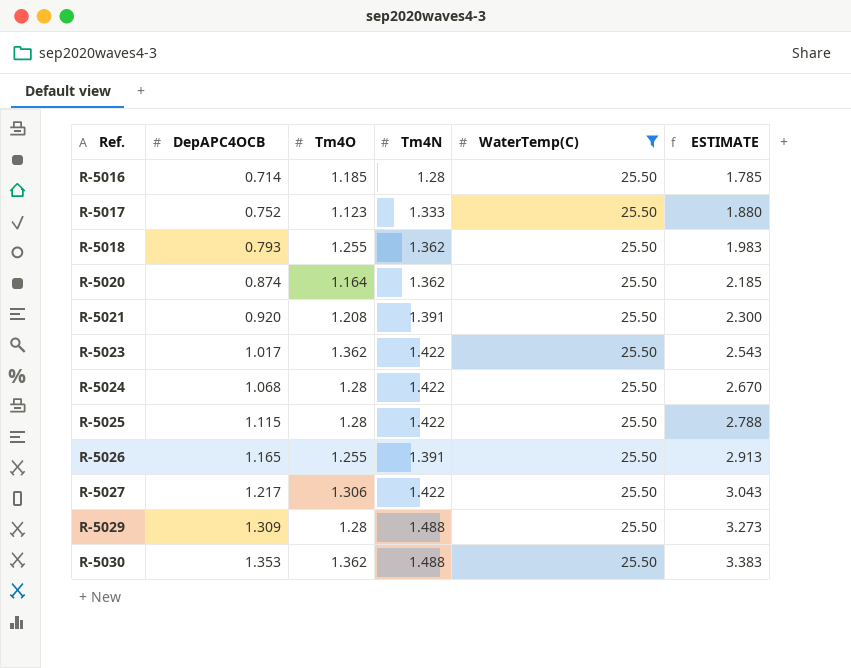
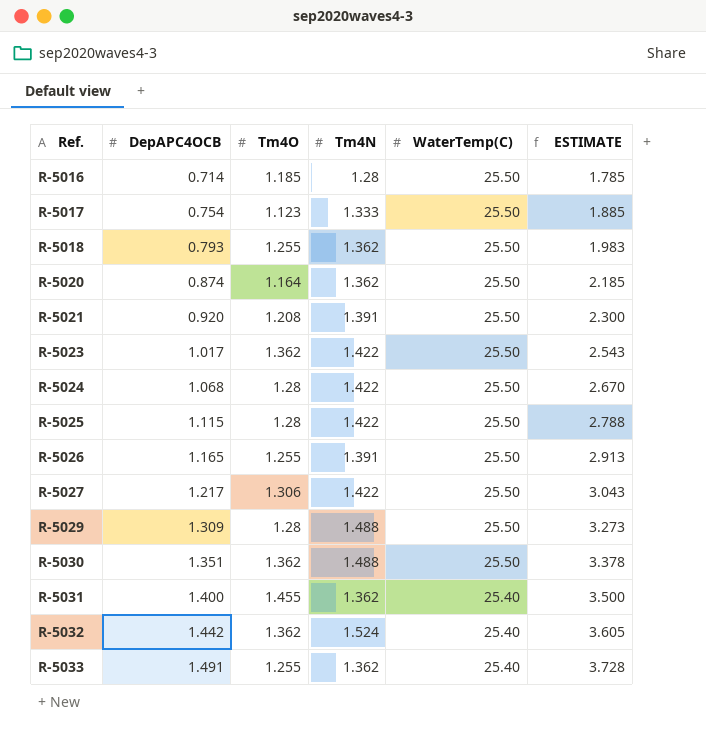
filter: WaterTemp(C) = 25.50 -> none
R-5017 | DepAPC4OCB: 0.752 -> 0.754
R-5017 | ESTIMATE: 1.880 -> 1.885
R-5030 | DepAPC4OCB: 1.353 -> 1.351
R-5030 | ESTIMATE: 3.383 -> 3.378

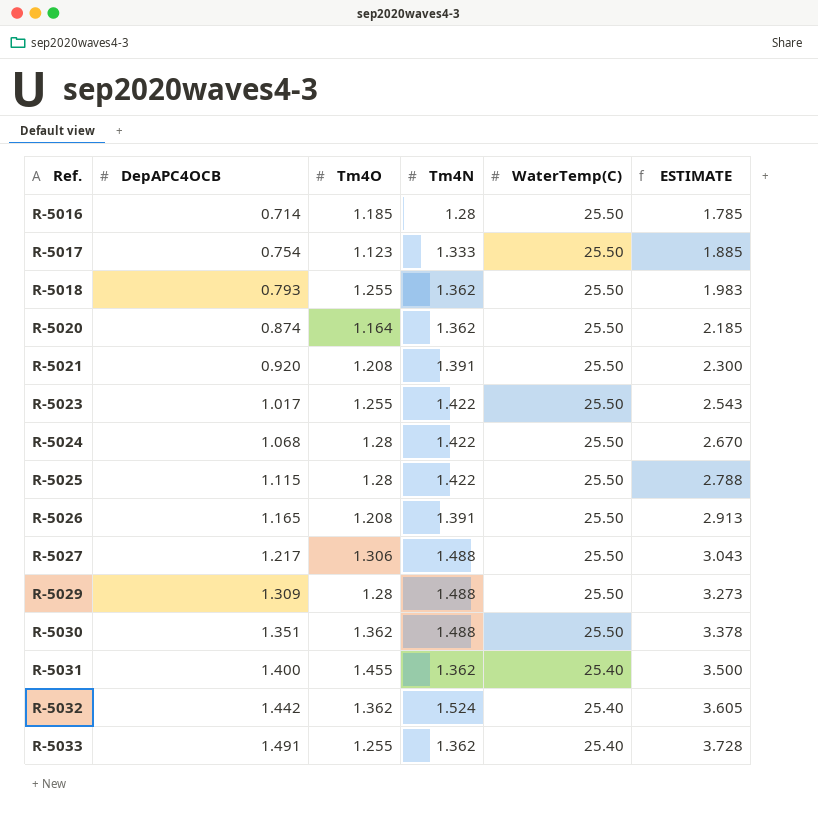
R-5023 | Tm4O: 1.362 -> 1.255
R-5026 | Tm4O: 1.255 -> 1.208
R-5027 | Tm4N: 1.422 -> 1.488

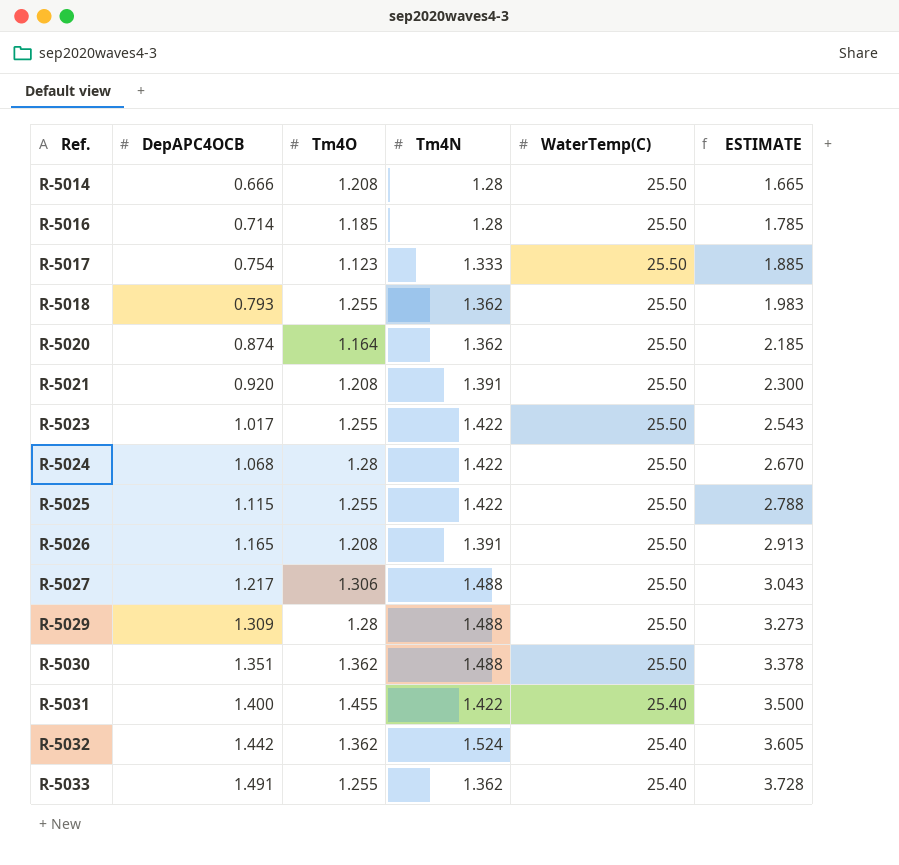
row R-5014: none -> 0.666 | 1.208 | 1.28 | 25.50 | 1.665
R-5025 | Tm4O: 1.28 -> 1.255
R-5031 | Tm4N: 1.362 -> 1.422

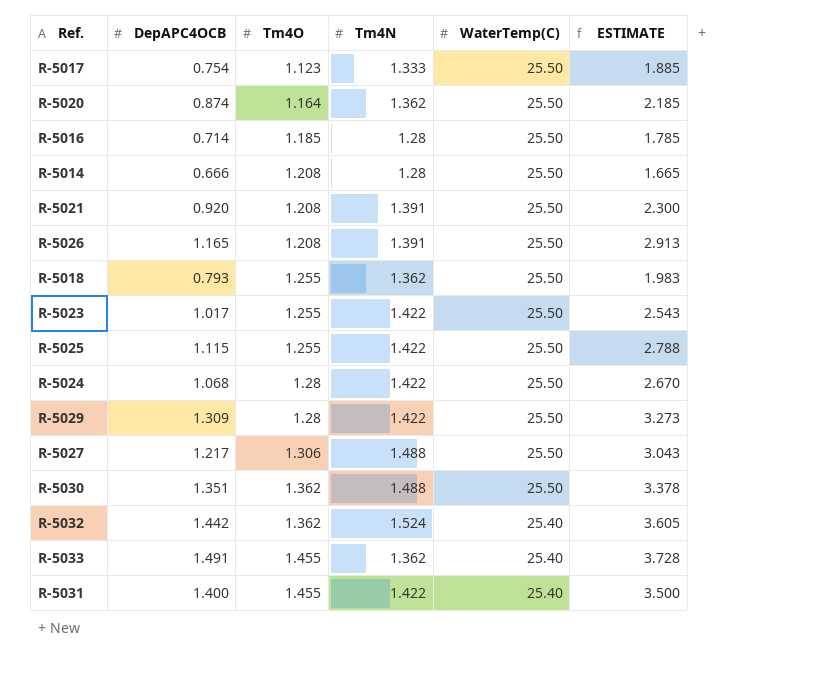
row order: Ref. ascending -> Tm4O ascending
R-5029 | Tm4N: 1.488 -> 1.422
R-5033 | Tm4O: 1.255 -> 1.455

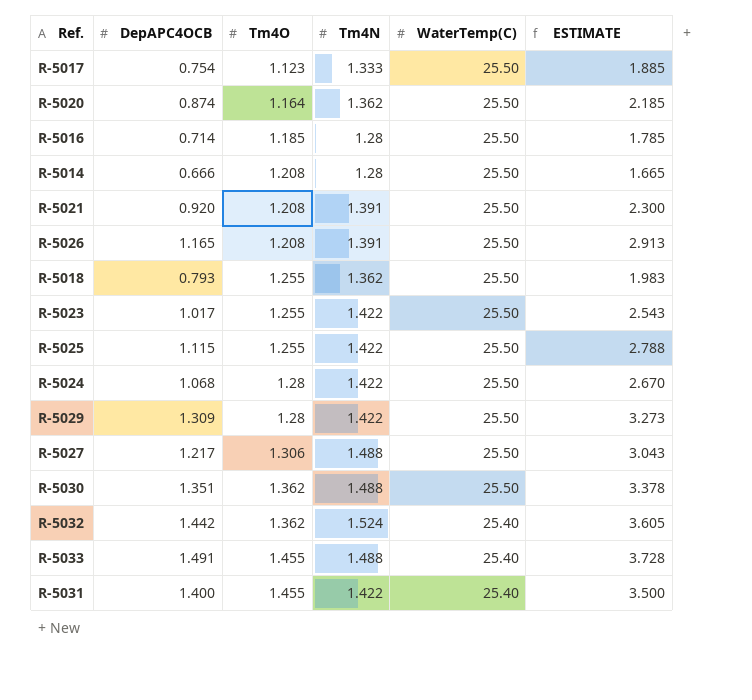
R-5033 | Tm4N: 1.362 -> 1.488

